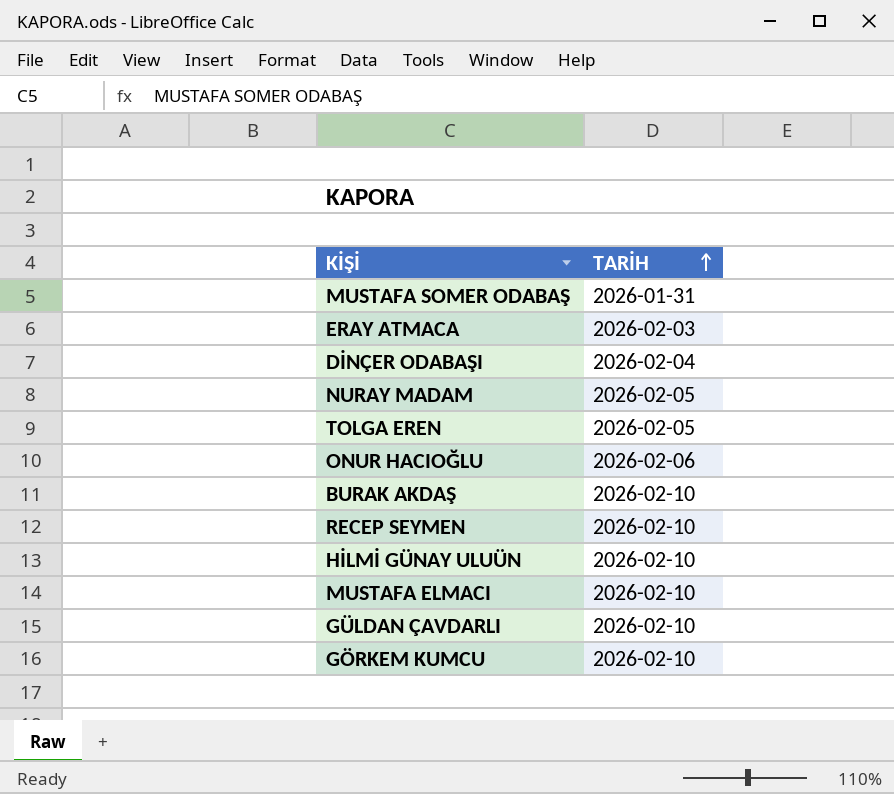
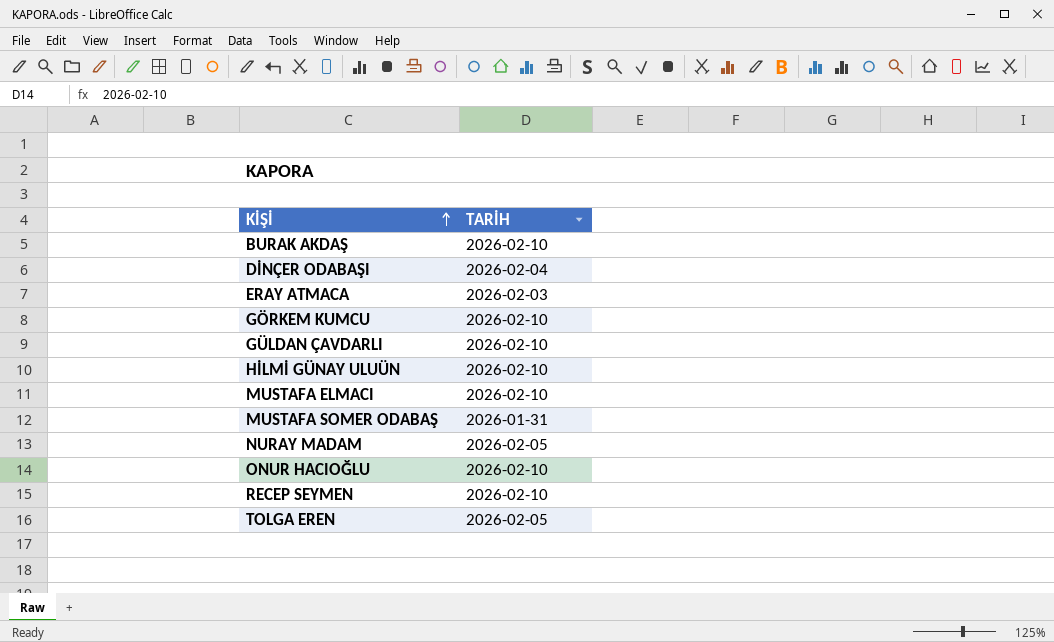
row order: TARİH ascending -> KİŞİ ascending
ONUR HACIOĞLU | TARİH: 2026-02-06 -> 2026-02-10

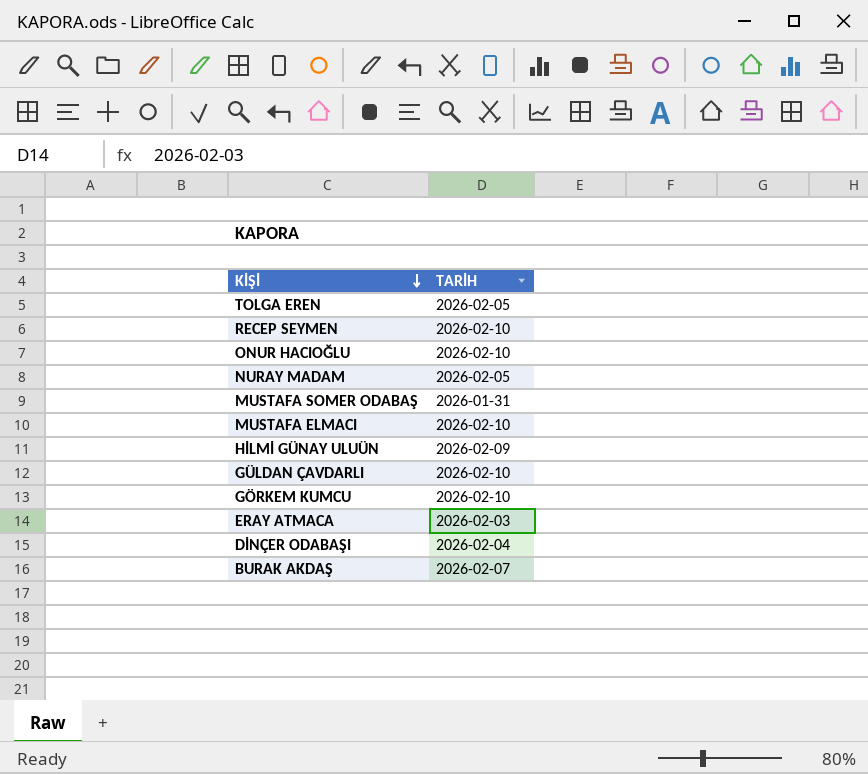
row order: KİŞİ ascending -> KİŞİ descending
HİLMİ GÜNAY ULUÜN | TARİH: 2026-02-10 -> 2026-02-09
BURAK AKDAŞ | TARİH: 2026-02-10 -> 2026-02-07

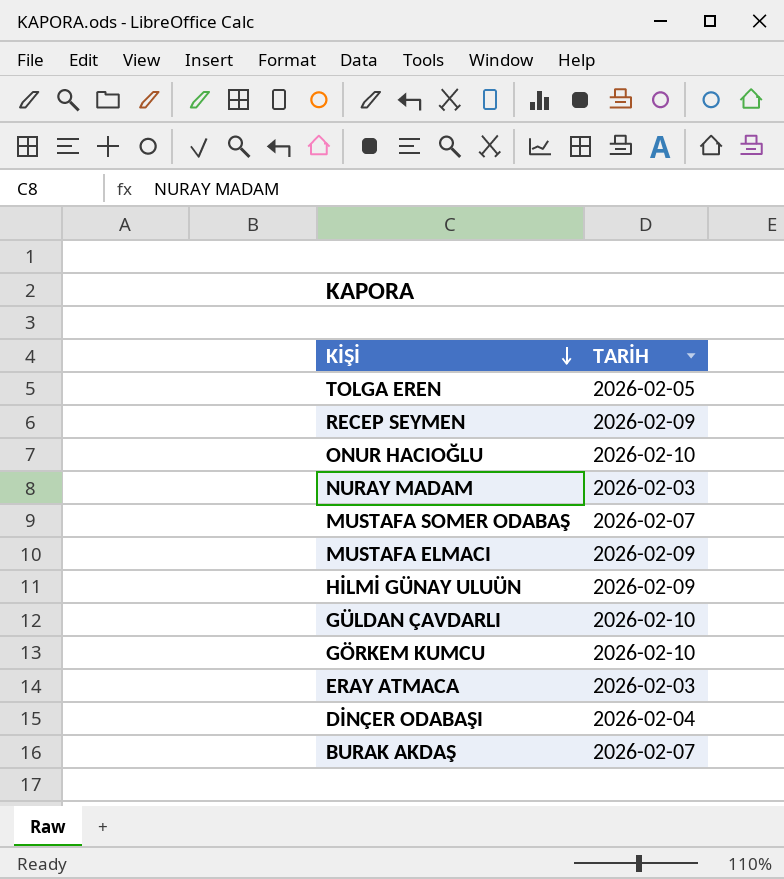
RECEP SEYMEN | TARİH: 2026-02-10 -> 2026-02-09
NURAY MADAM | TARİH: 2026-02-05 -> 2026-02-03
MUSTAFA SOMER ODABAŞ | TARİH: 2026-01-31 -> 2026-02-07
MUSTAFA ELMACI | TARİH: 2026-02-10 -> 2026-02-09

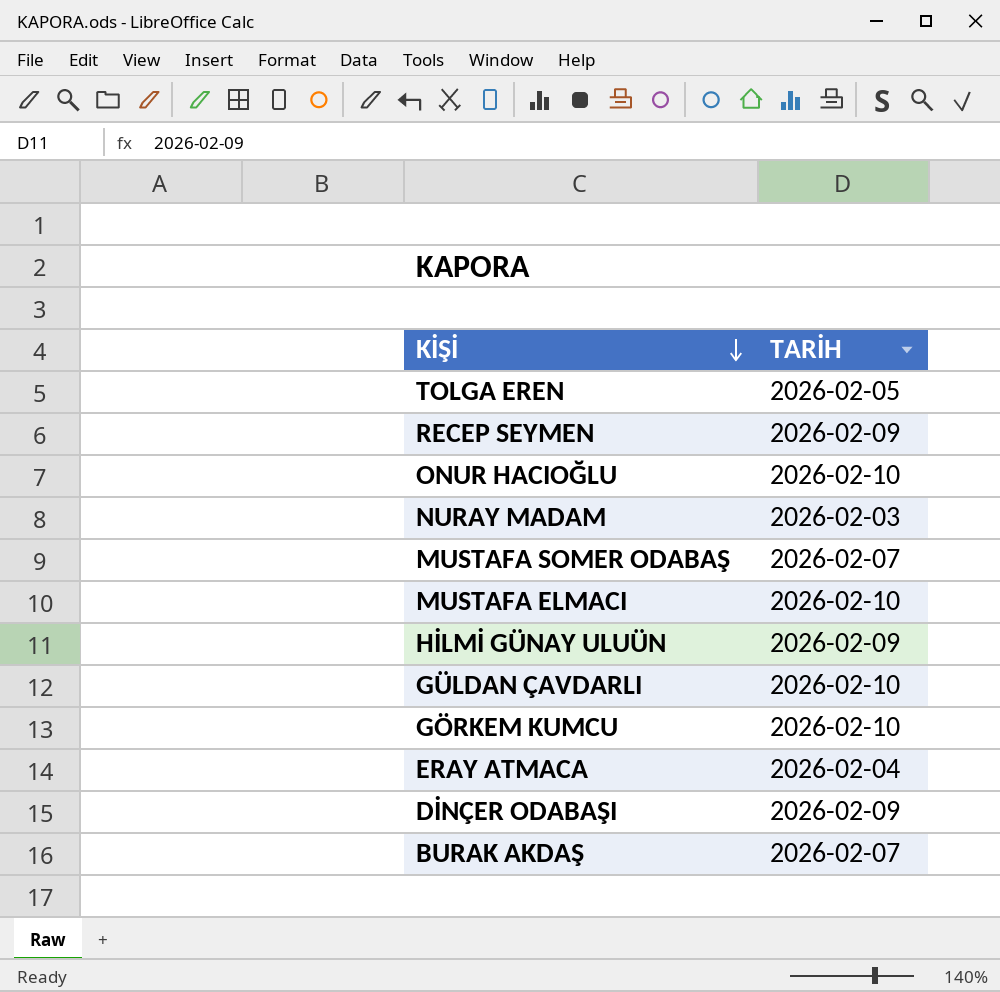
MUSTAFA ELMACI | TARİH: 2026-02-09 -> 2026-02-10
ERAY ATMACA | TARİH: 2026-02-03 -> 2026-02-04
DİNÇER ODABAŞI | TARİH: 2026-02-04 -> 2026-02-09

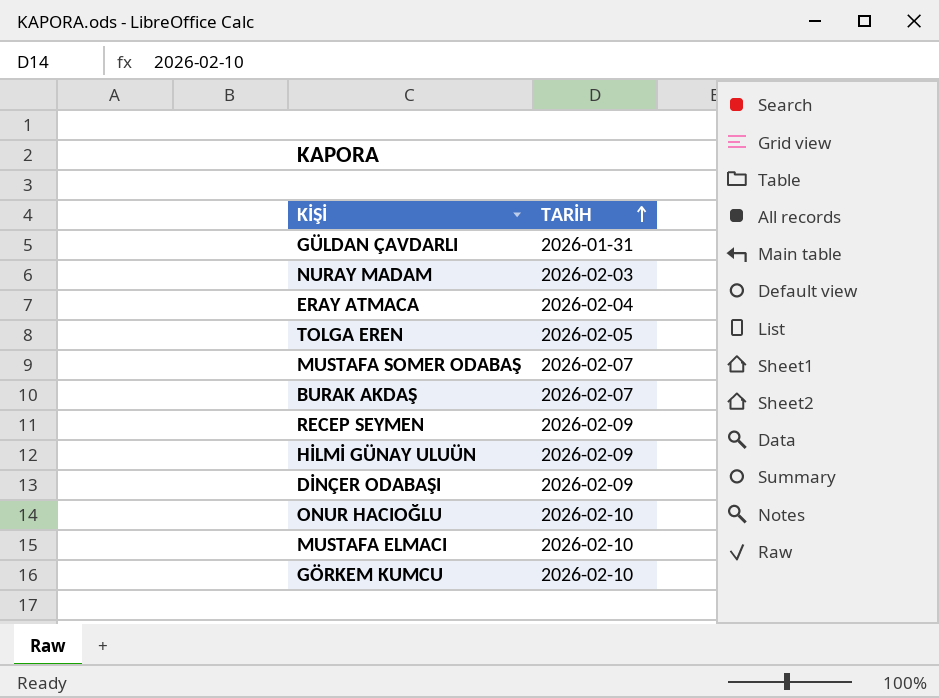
row order: KİŞİ descending -> TARİH ascending
GÜLDAN ÇAVDARLI | TARİH: 2026-02-10 -> 2026-01-31

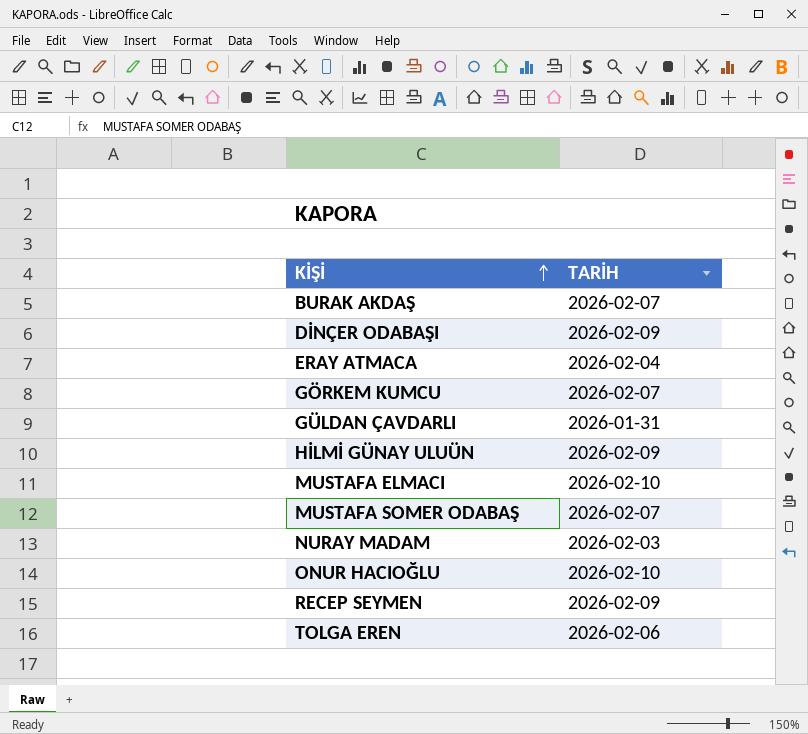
row order: TARİH ascending -> KİŞİ ascending
GÖRKEM KUMCU | TARİH: 2026-02-10 -> 2026-02-07
TOLGA EREN | TARİH: 2026-02-05 -> 2026-02-06

